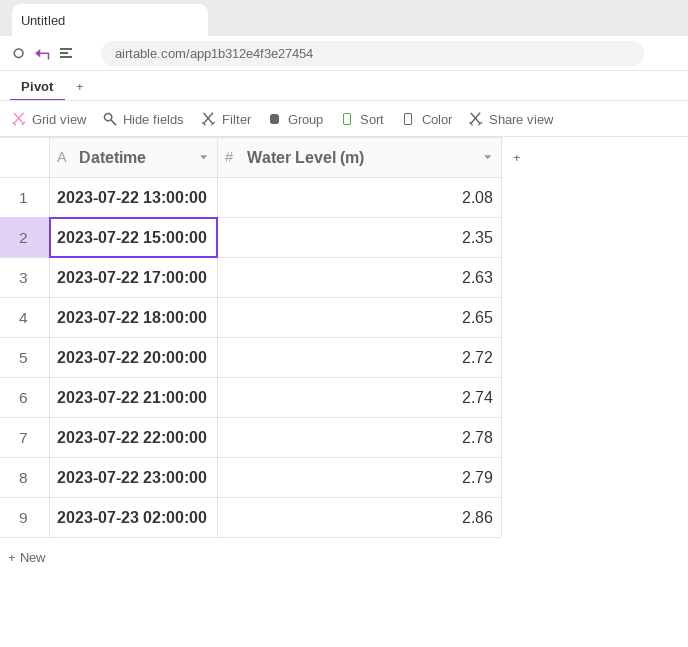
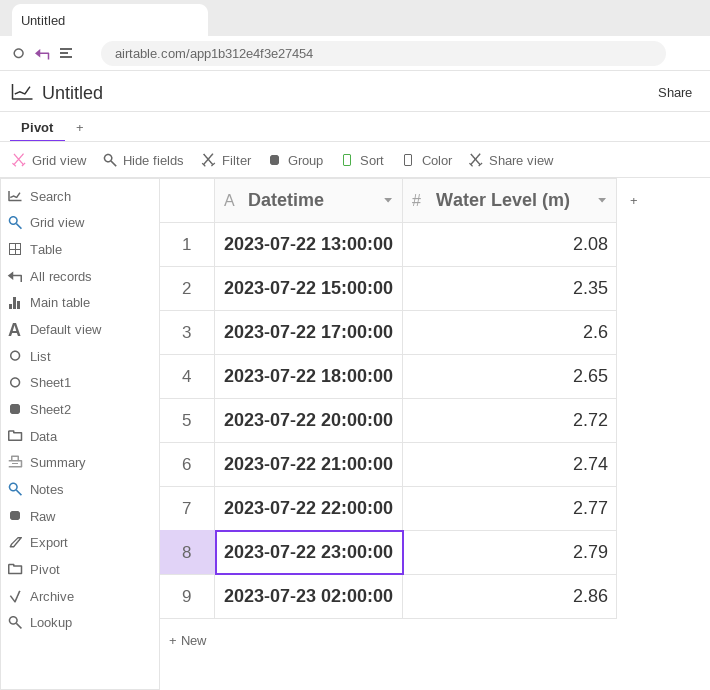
2023-07-22 17:00:00 | Water Level (m): 2.63 -> 2.6
2023-07-22 22:00:00 | Water Level (m): 2.78 -> 2.77

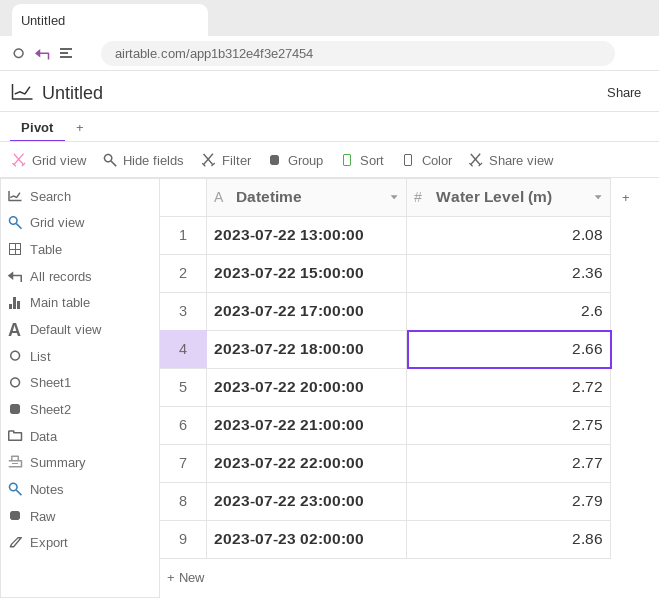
2023-07-22 15:00:00 | Water Level (m): 2.35 -> 2.36
2023-07-22 18:00:00 | Water Level (m): 2.65 -> 2.66
2023-07-22 21:00:00 | Water Level (m): 2.74 -> 2.75

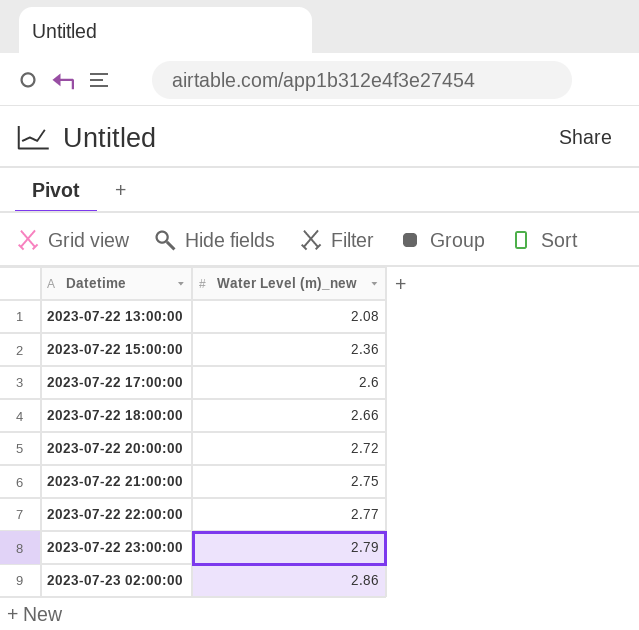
column name: Water Level (m) -> Water Level (m)_new

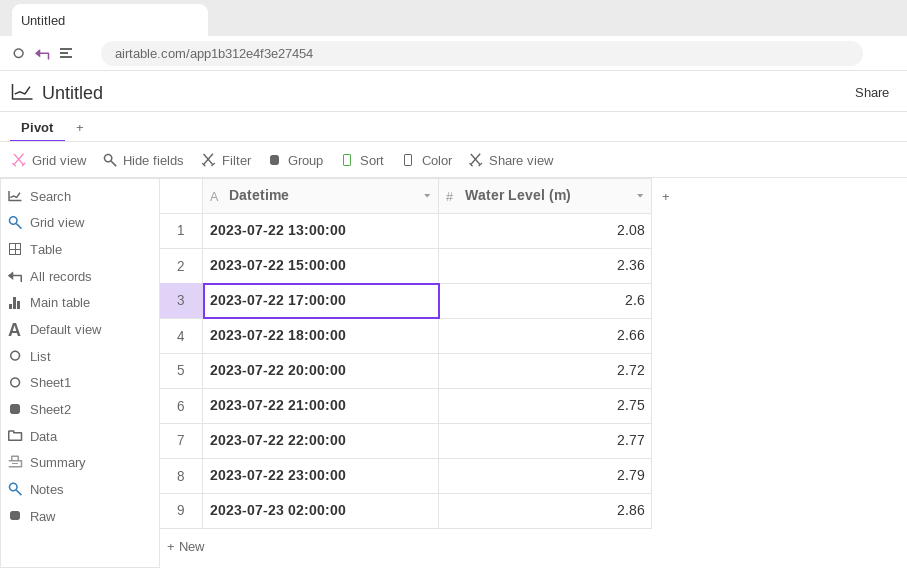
column name: Water Level (m)_new -> Water Level (m)

